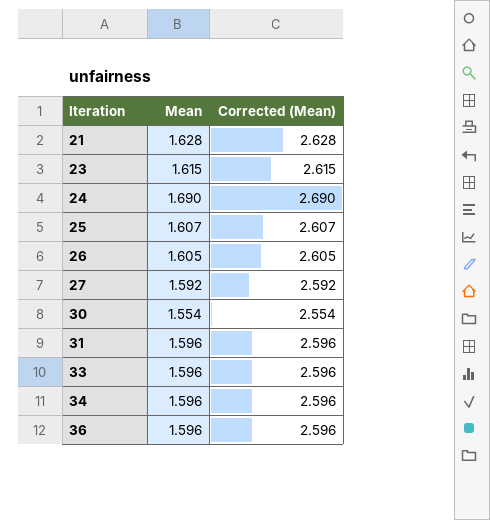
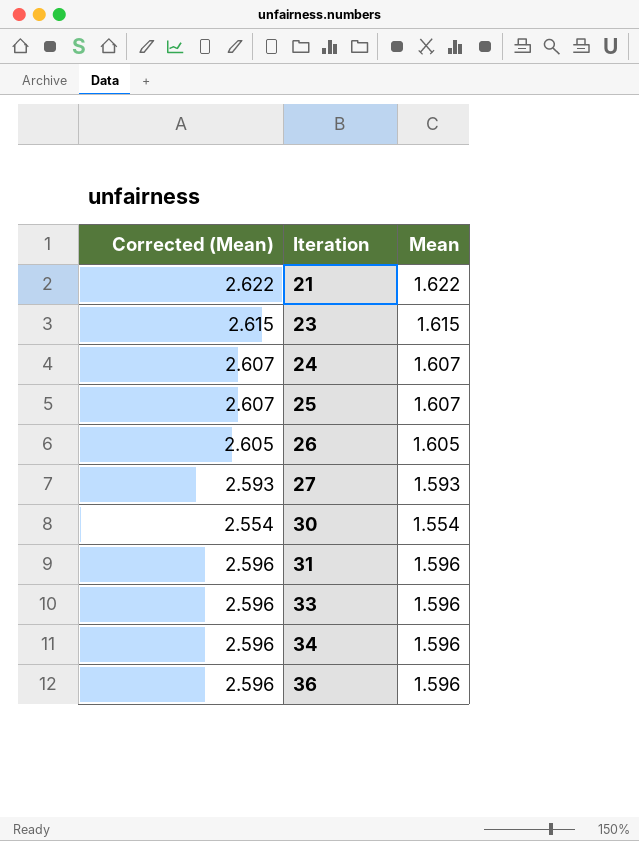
column Corrected (Mean) | position: 3 -> 1
21 | Corrected (Mean): 2.628 -> 2.622
21 | Mean: 1.628 -> 1.622
24 | Corrected (Mean): 2.690 -> 2.607
24 | Mean: 1.690 -> 1.607
27 | Corrected (Mean): 2.592 -> 2.593
27 | Mean: 1.592 -> 1.593

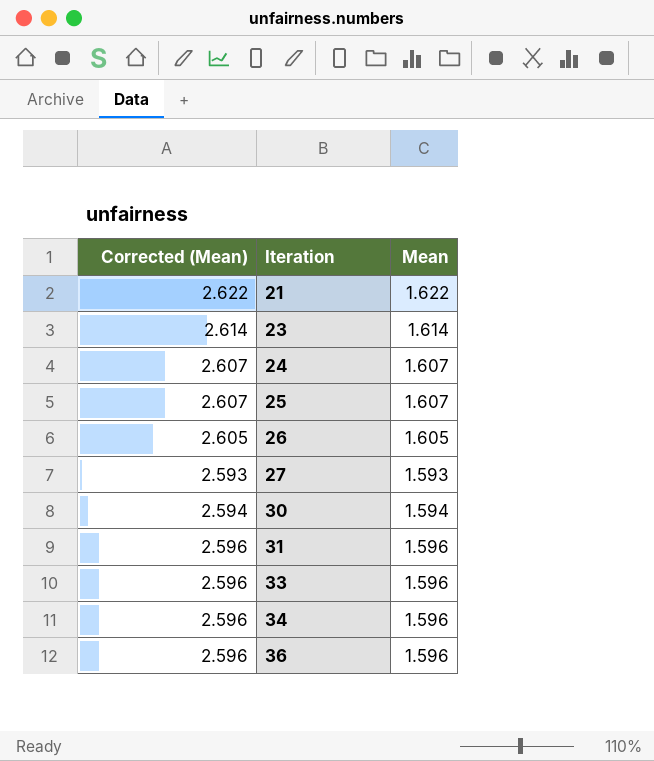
23 | Corrected (Mean): 2.615 -> 2.614
23 | Mean: 1.615 -> 1.614
30 | Corrected (Mean): 2.554 -> 2.594
30 | Mean: 1.554 -> 1.594

